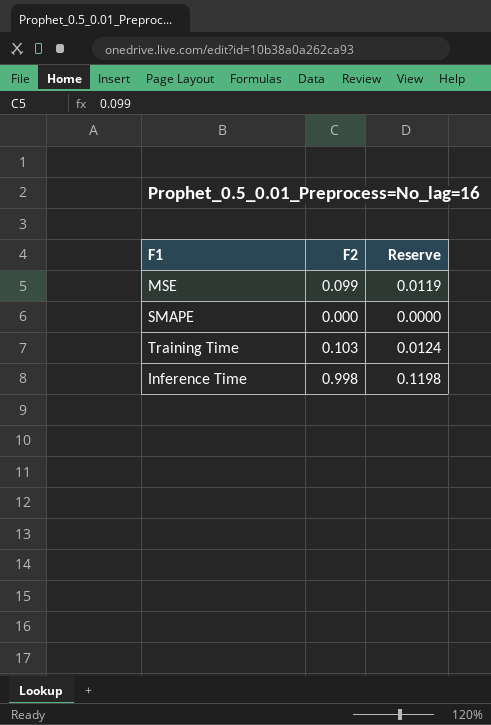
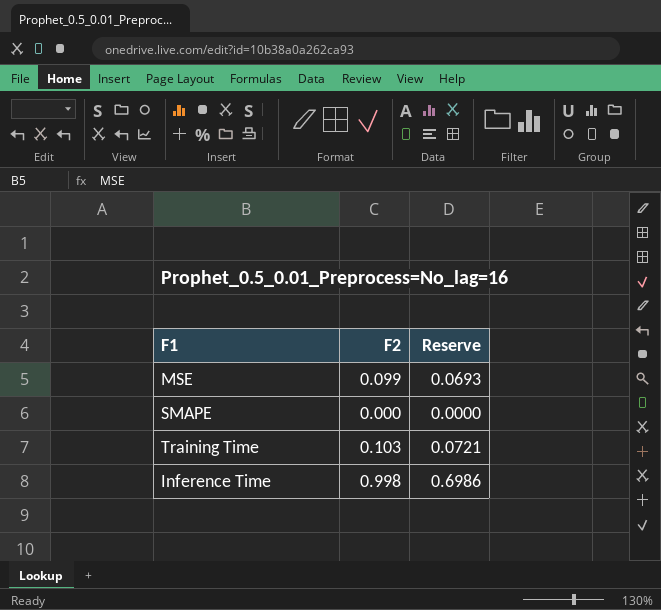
column Reserve | formula: [F2] * 0.12 -> [F2] * 0.7

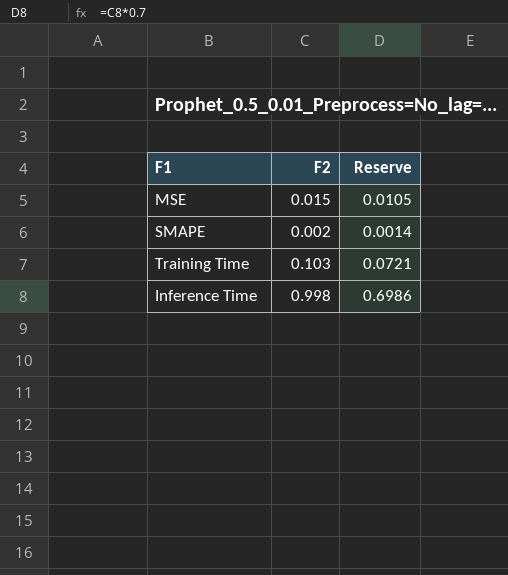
MSE | F2: 0.099 -> 0.015
MSE | Reserve: 0.0693 -> 0.0105
SMAPE | F2: 0.000 -> 0.002
SMAPE | Reserve: 0.0000 -> 0.0014

